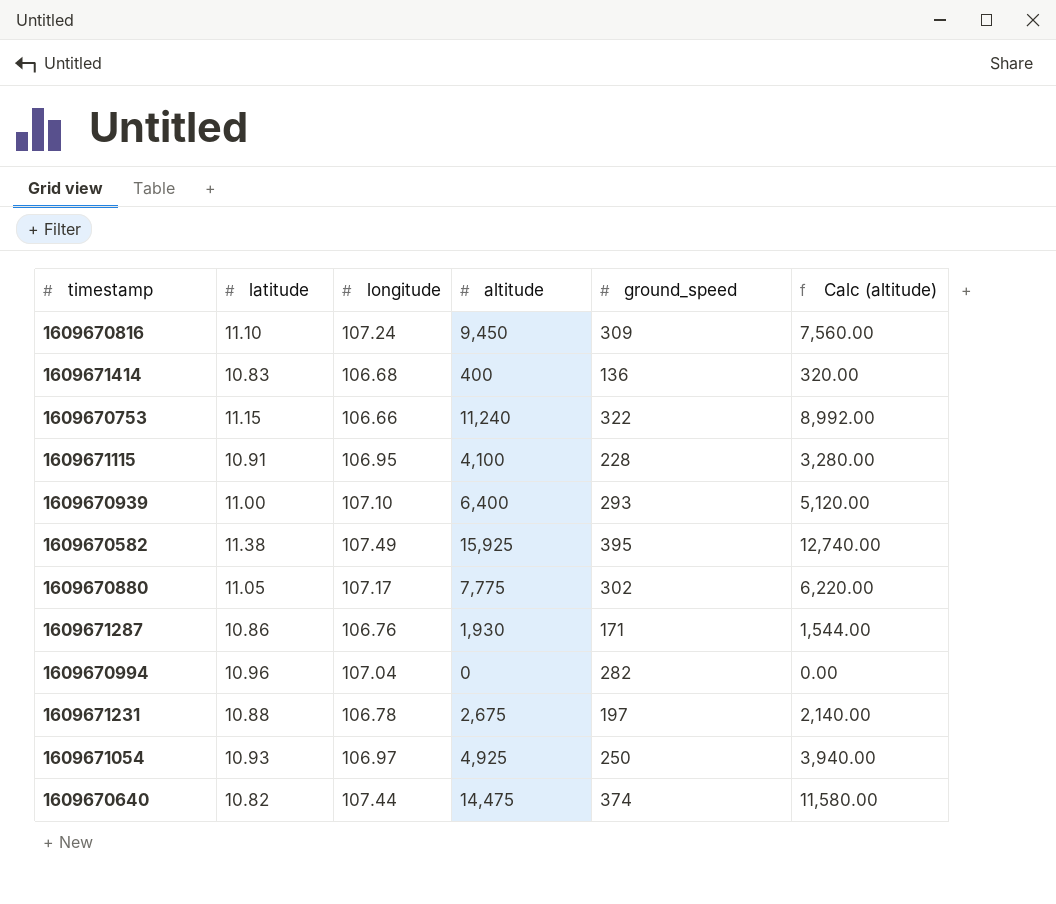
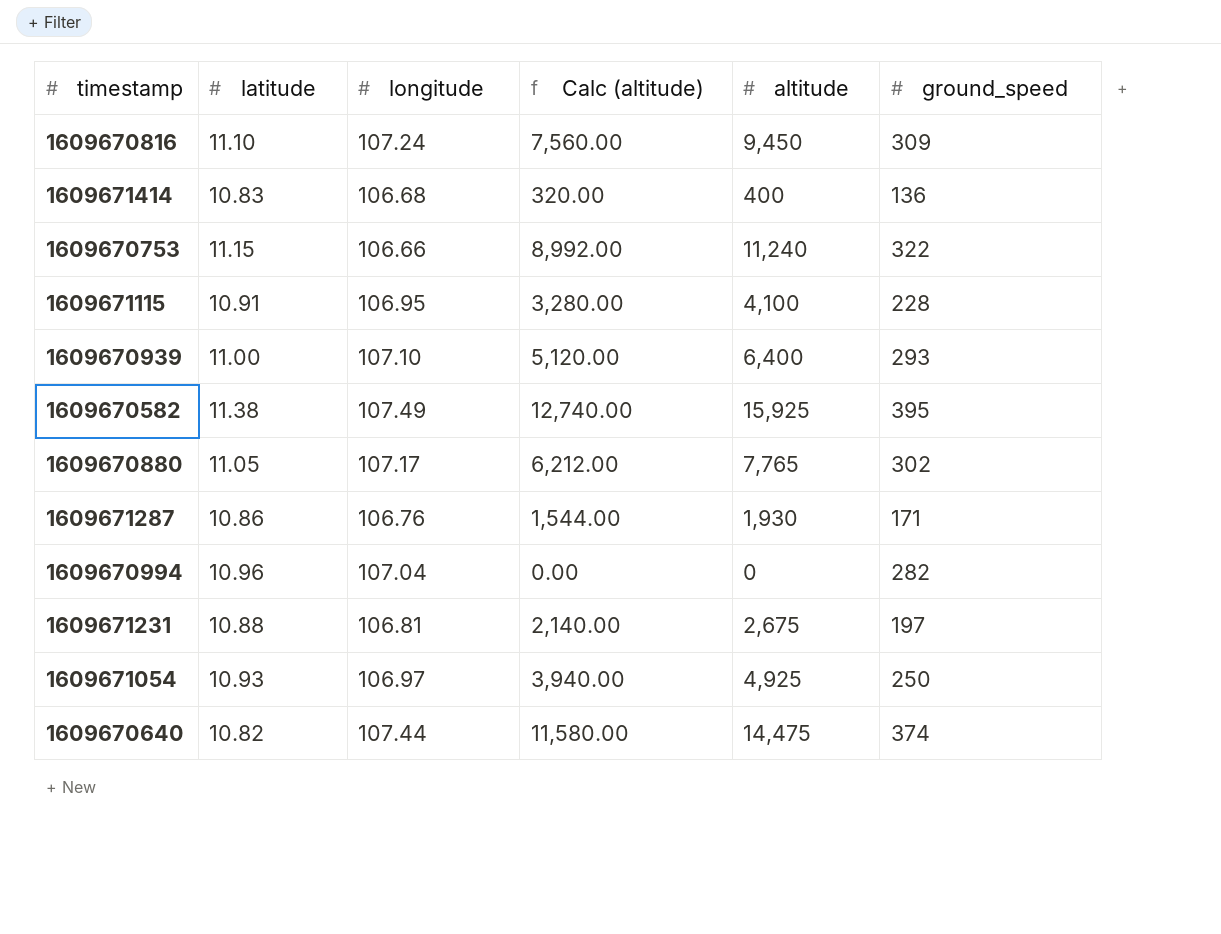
column Calc (altitude) | position: 6 -> 4
1609670880 | Calc (altitude): 6,220.00 -> 6,212.00
1609670880 | altitude: 7,775 -> 7,765
1609671231 | longitude: 106.78 -> 106.81

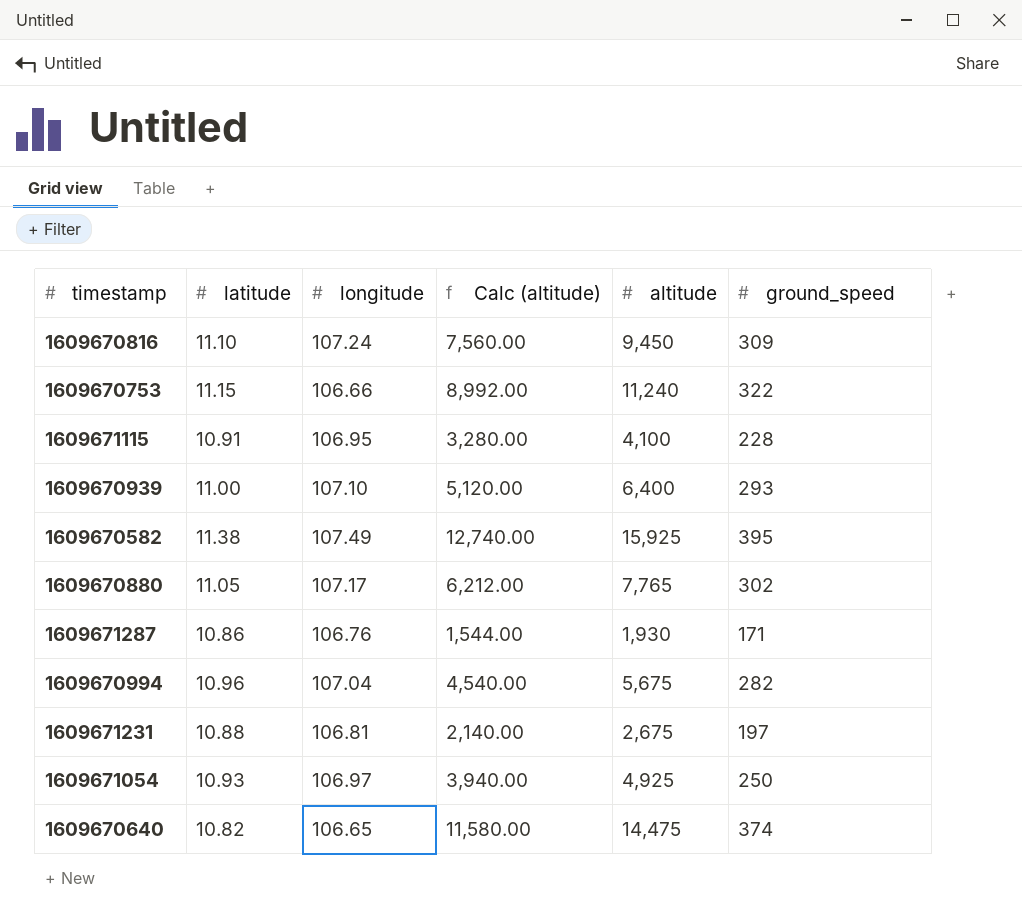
row 1609671414: 10.83 | 106.68 | 320.00 | 400 | 136 -> none
1609670994 | Calc (altitude): 0.00 -> 4,540.00
1609670994 | altitude: 0 -> 5,675
1609670640 | longitude: 107.44 -> 106.65

